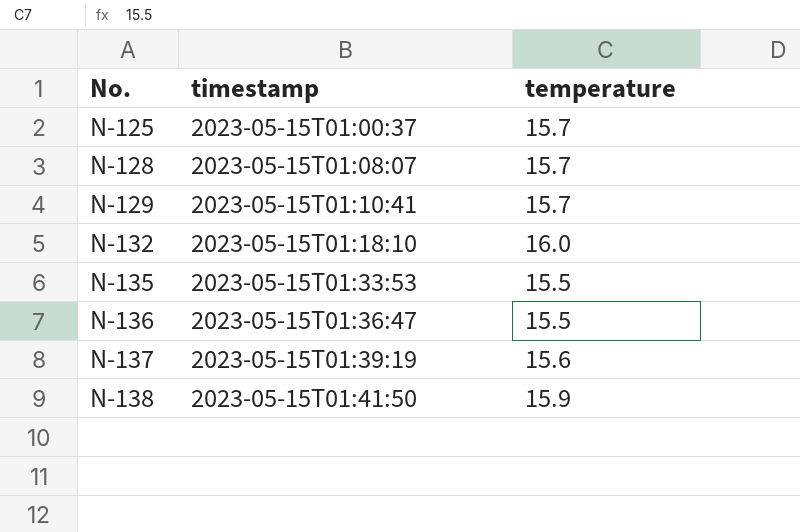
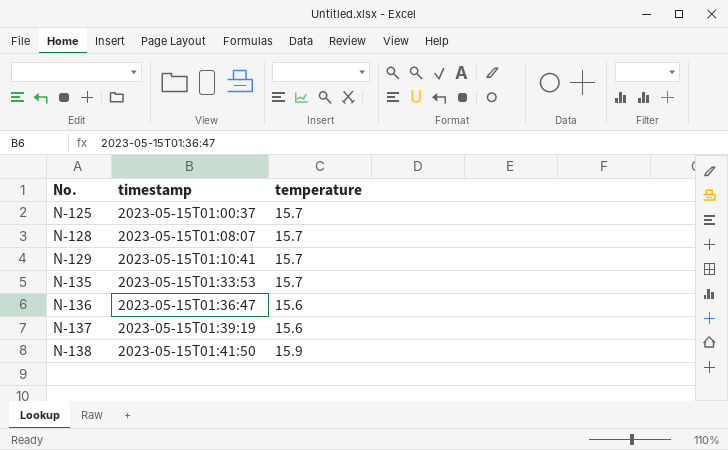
row N-132: 2023-05-15T01:18:10 | 16.0 -> none
N-135 | temperature: 15.5 -> 15.7
N-136 | temperature: 15.5 -> 15.6

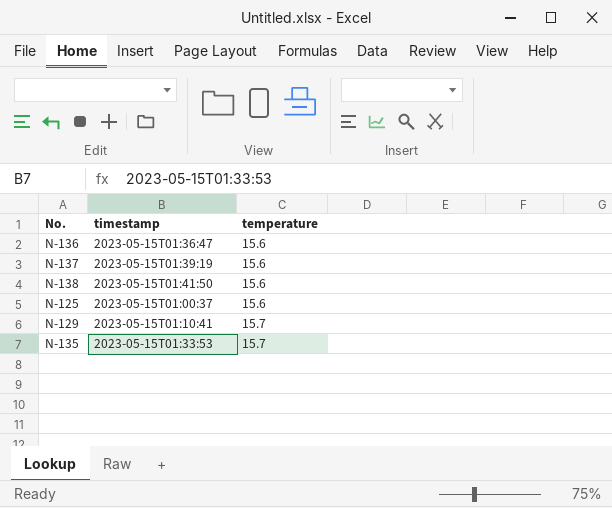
row order: No. ascending -> temperature ascending
row N-128: 2023-05-15T01:08:07 | 15.7 -> none
N-138 | temperature: 15.9 -> 15.6
N-125 | temperature: 15.7 -> 15.6

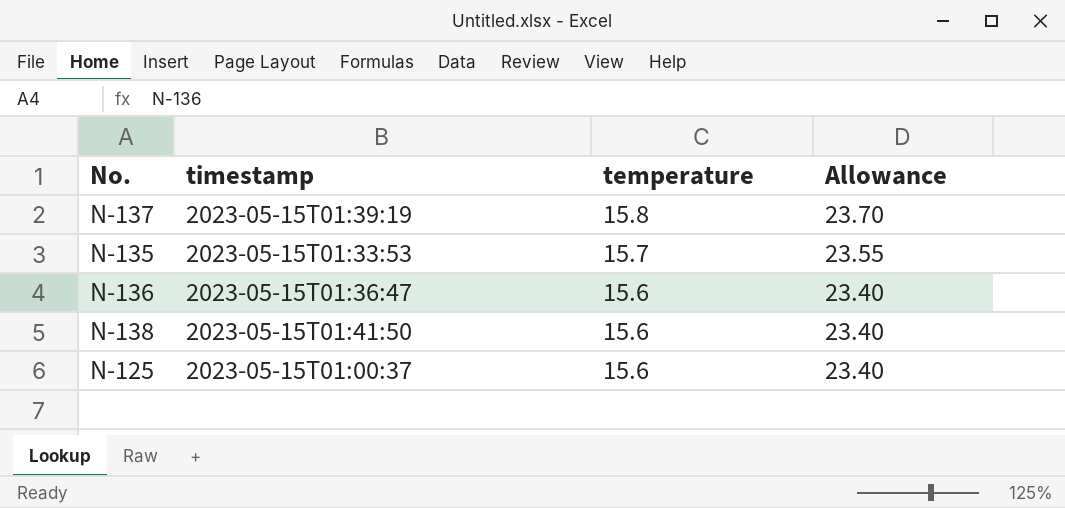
row order: temperature ascending -> temperature descending
column Allowance | formula: none -> [temperature] * 1.5
row N-129: 2023-05-15T01:10:41 | 15.7 -> none
N-137 | temperature: 15.6 -> 15.8

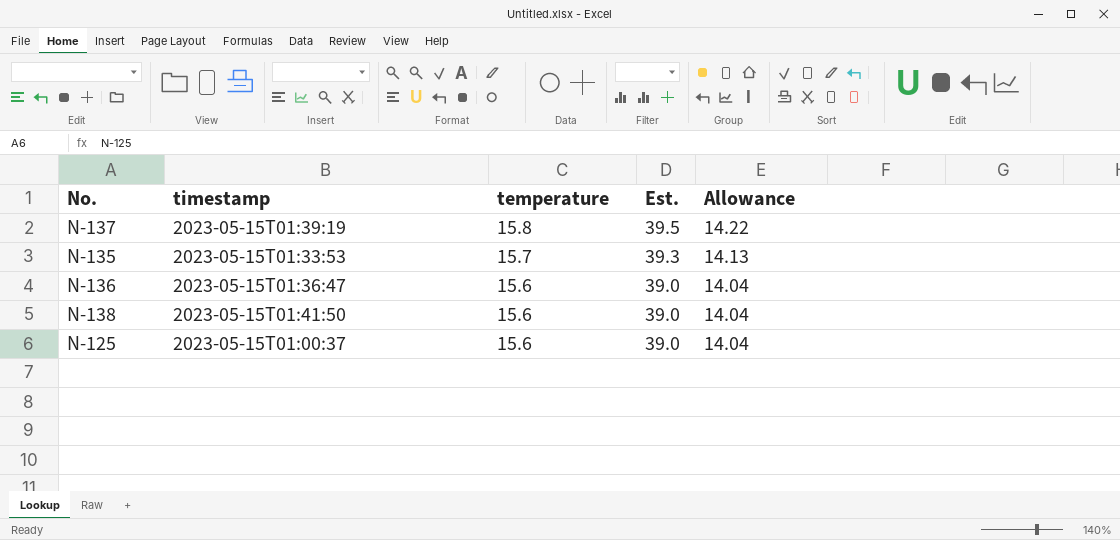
column Est. | formula: none -> [temperature] * 2.5
column Allowance | formula: [temperature] * 1.5 -> [temperature] * 0.9

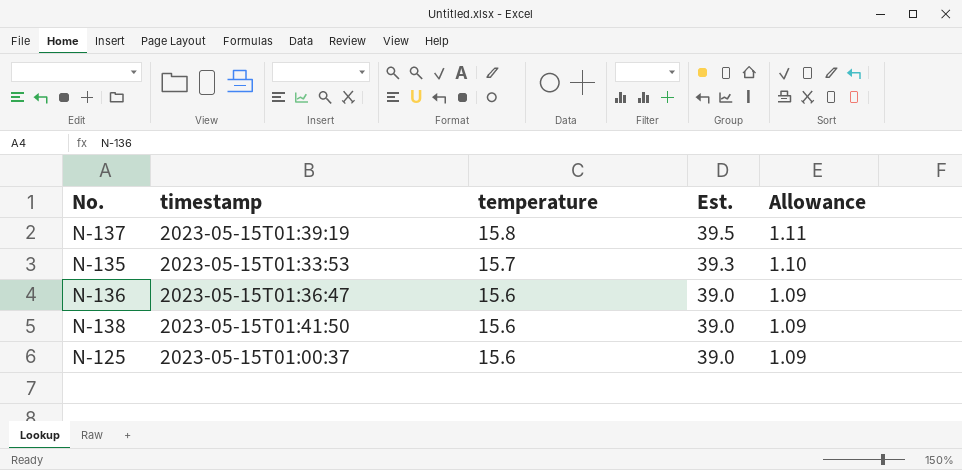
column Allowance | formula: [temperature] * 0.9 -> [temperature] * 0.07

